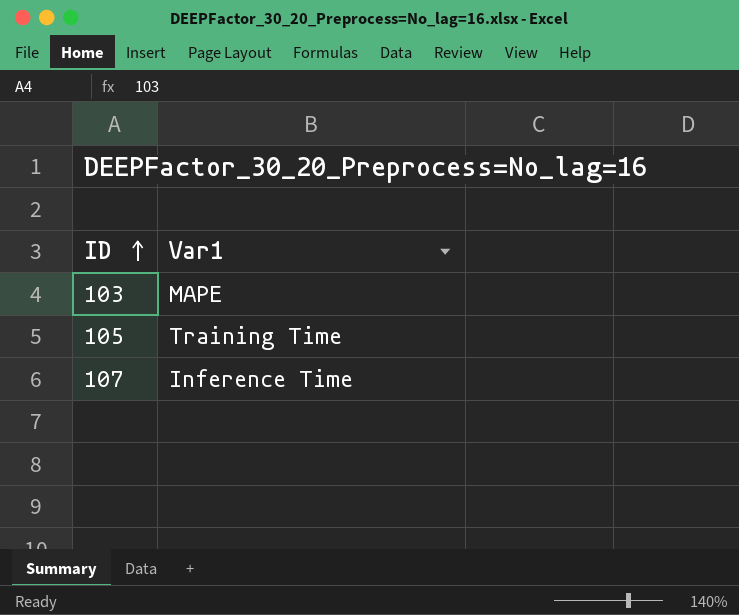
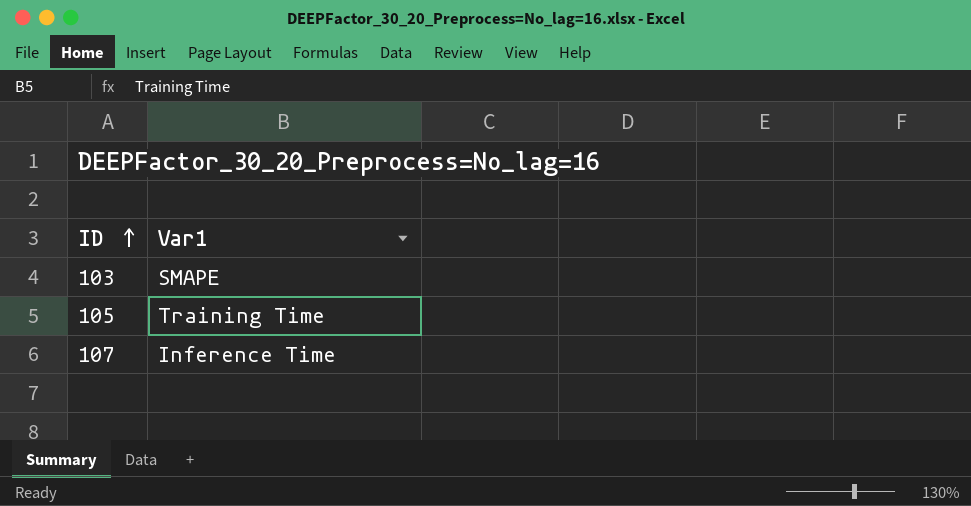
103 | Var1: MAPE -> SMAPE

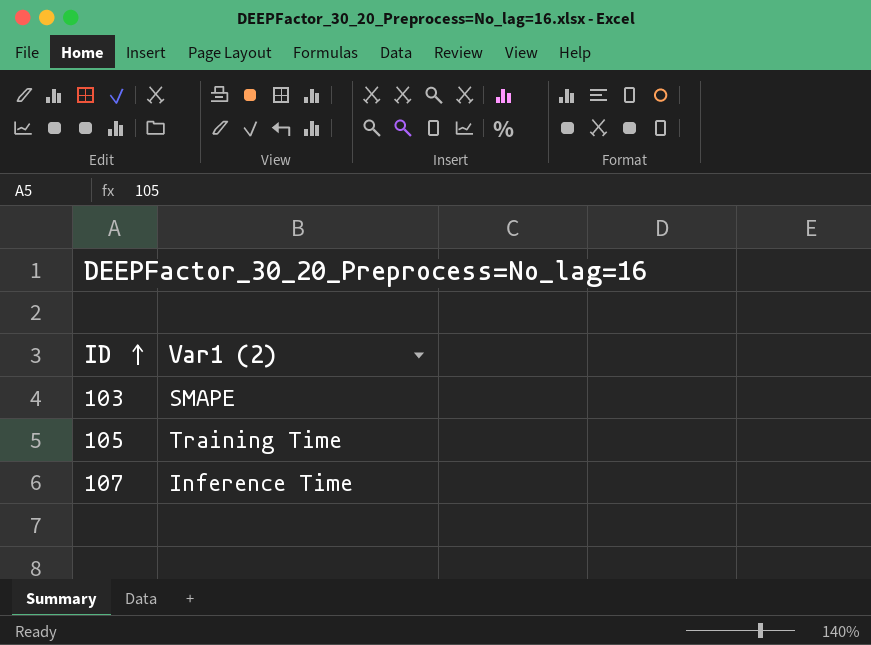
column name: Var1 -> Var1 (2)

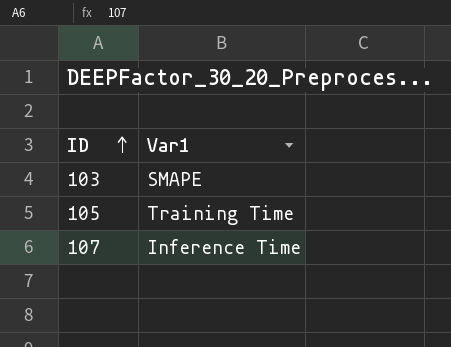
column name: Var1 (2) -> Var1

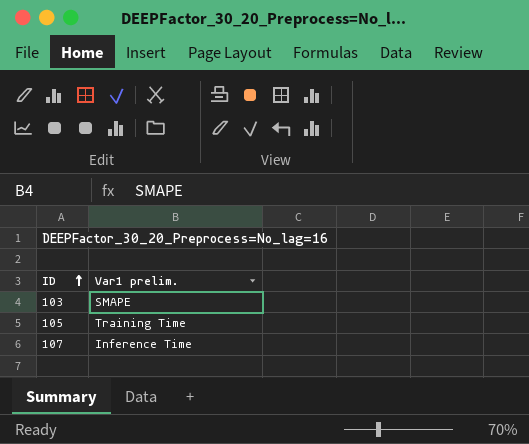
column name: Var1 -> Var1 prelim.

